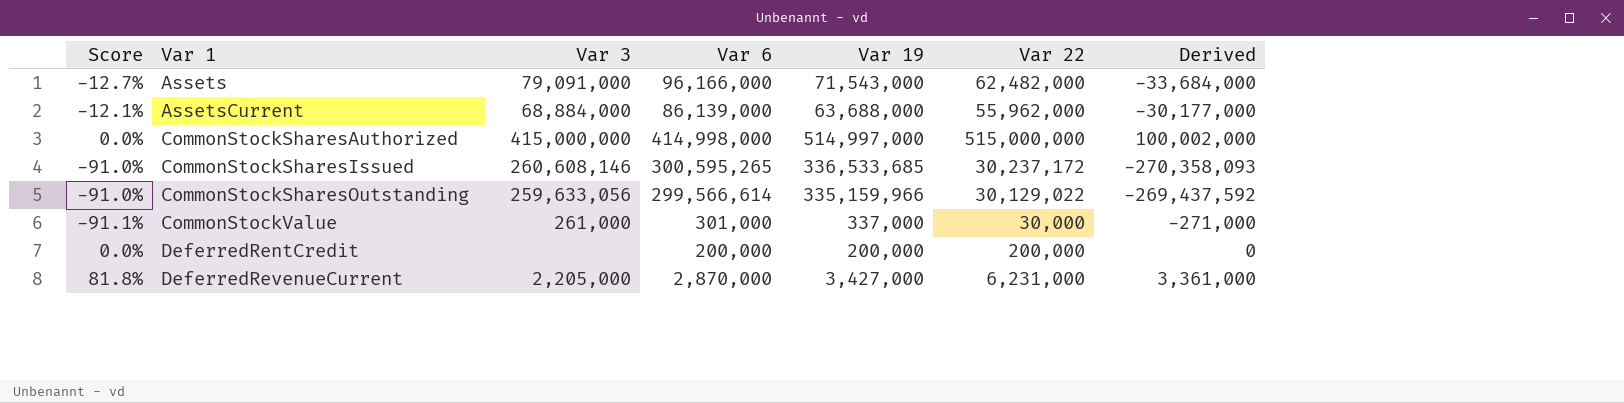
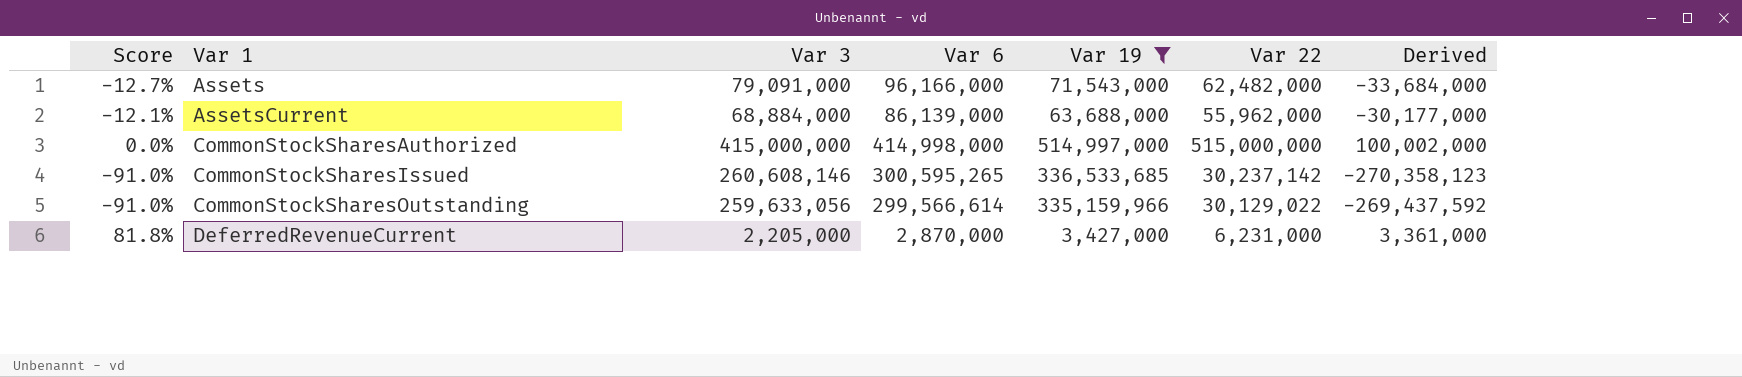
filter: none -> Var 19 >= 3,427,000
CommonStockSharesIssued | Var 22: 30,237,172 -> 30,237,142
CommonStockSharesIssued | Derived: -270,358,093 -> -270,358,123

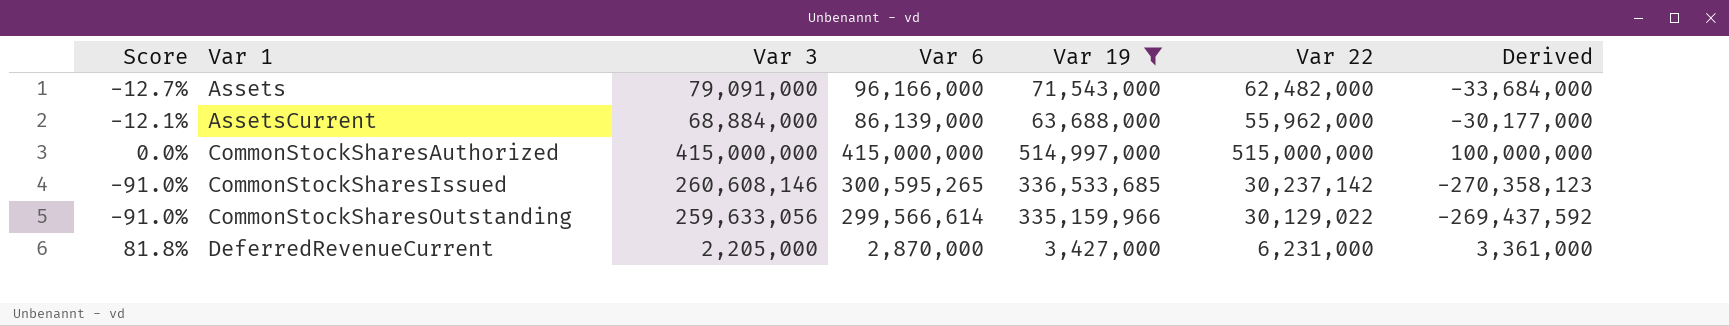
CommonStockSharesAuthorized | Var 6: 414,998,000 -> 415,000,000
CommonStockSharesAuthorized | Derived: 100,002,000 -> 100,000,000

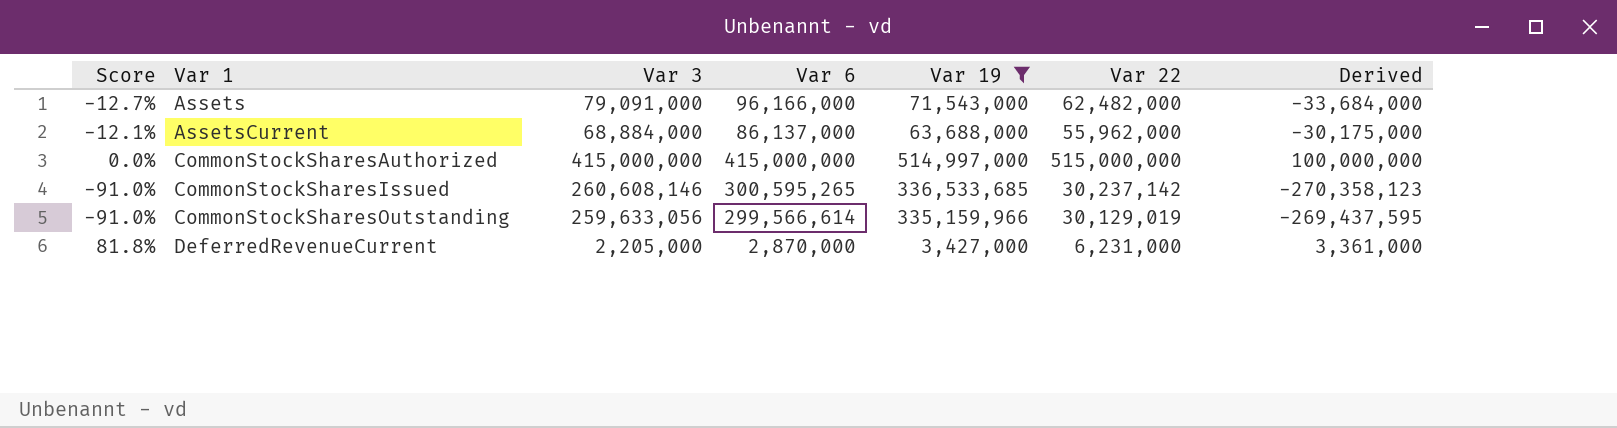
AssetsCurrent | Var 6: 86,139,000 -> 86,137,000
AssetsCurrent | Derived: -30,177,000 -> -30,175,000
CommonStockSharesOutstanding | Var 22: 30,129,022 -> 30,129,019
CommonStockSharesOutstanding | Derived: -269,437,592 -> -269,437,595

